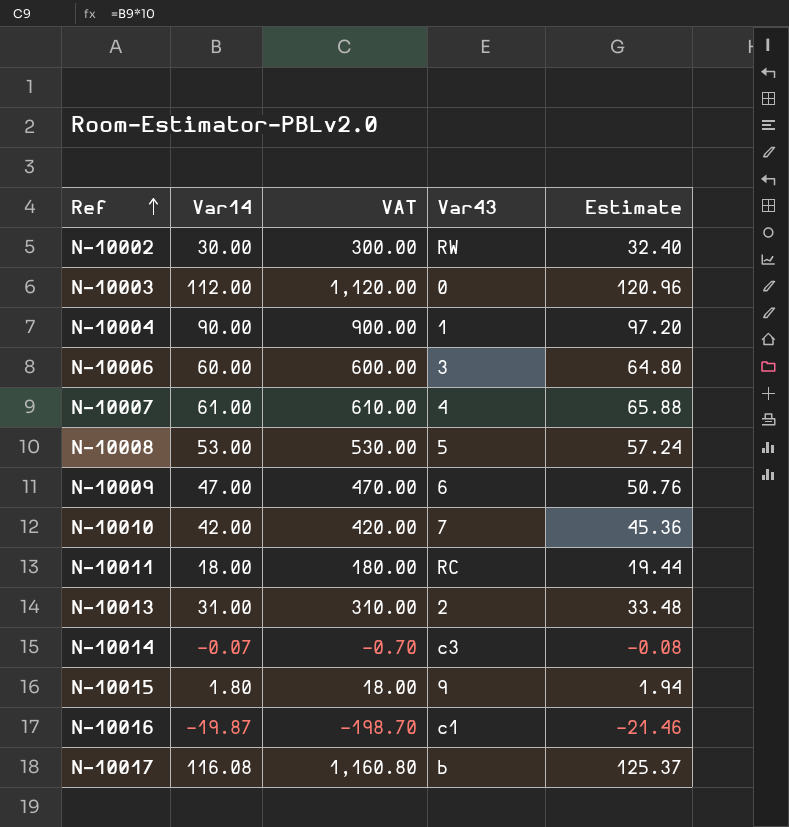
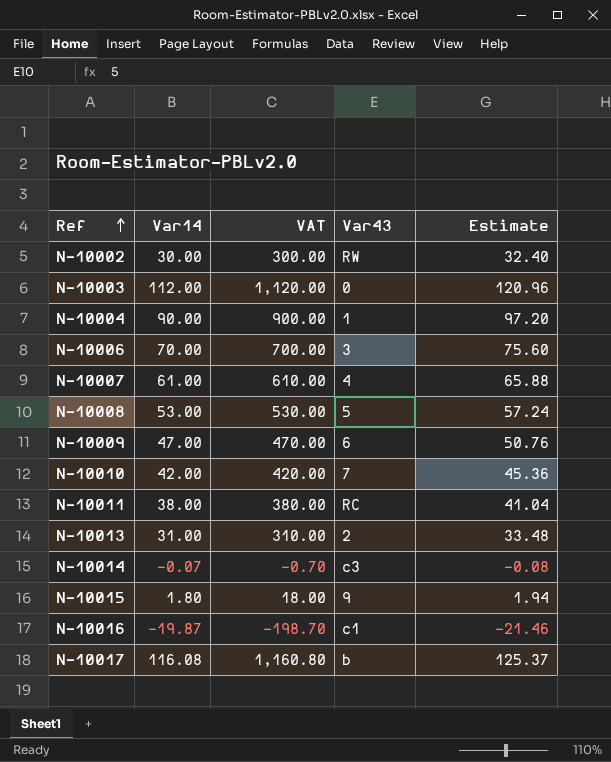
N-10006 | Var14: 60.00 -> 70.00
N-10006 | VAT: 600.00 -> 700.00
N-10006 | Estimate: 64.80 -> 75.60
N-10011 | Var14: 18.00 -> 38.00
N-10011 | VAT: 180.00 -> 380.00
N-10011 | Estimate: 19.44 -> 41.04

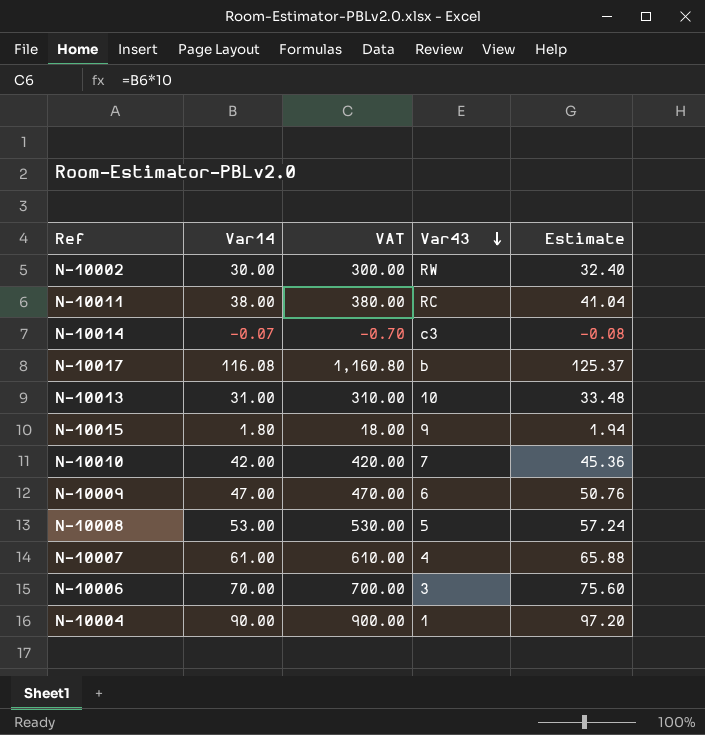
row order: Ref ascending -> Var43 descending
row N-10003: 112.00 | 1,120.00 | 0 | 120.96 -> none
row N-10016: -19.87 | -198.70 | c1 | -21.46 -> none
N-10013 | Var43: 2 -> 10

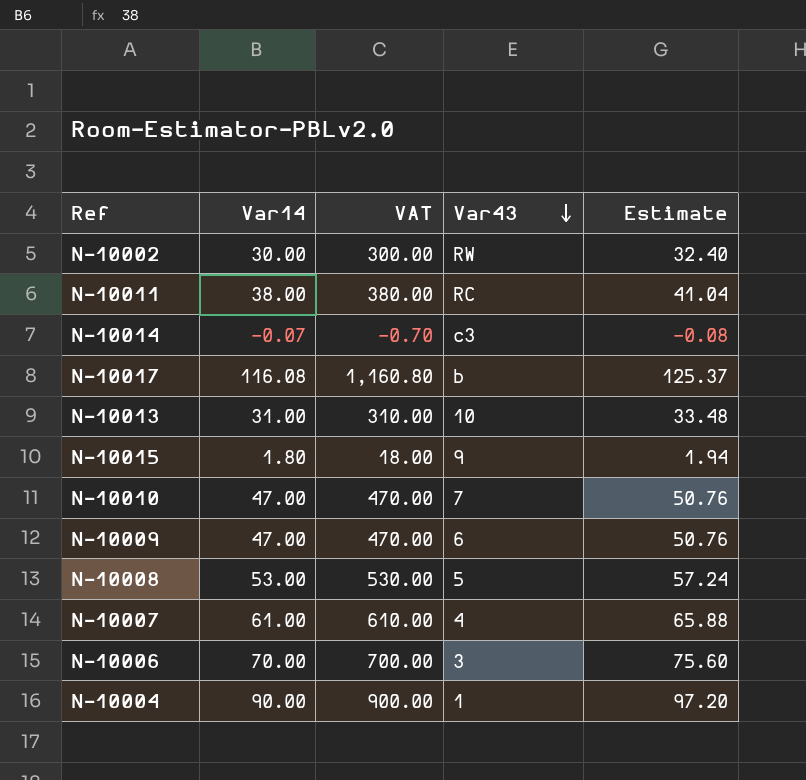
N-10010 | Var14: 42.00 -> 47.00
N-10010 | VAT: 420.00 -> 470.00
N-10010 | Estimate: 45.36 -> 50.76

